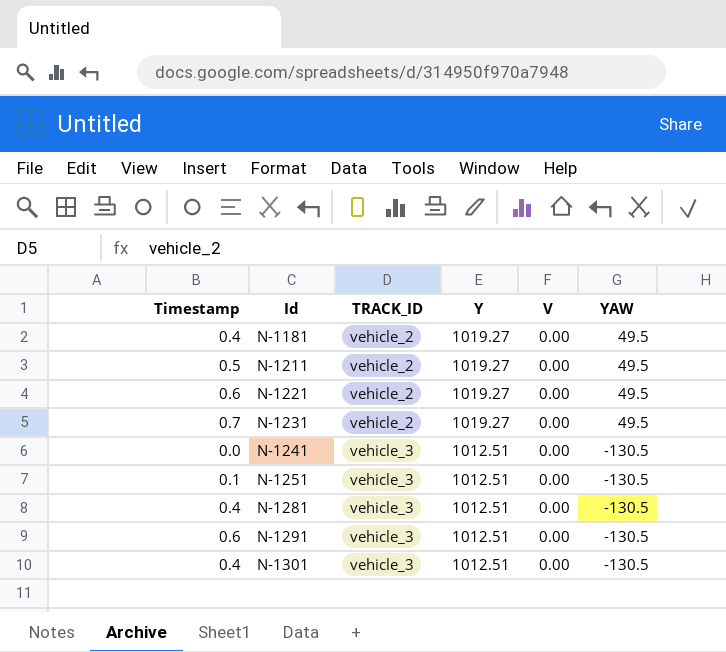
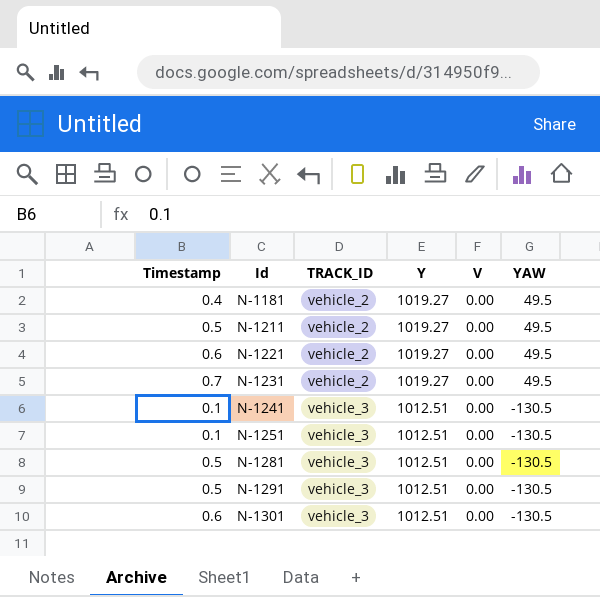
N-1241 | Timestamp: 0.0 -> 0.1
N-1281 | Timestamp: 0.4 -> 0.5
N-1291 | Timestamp: 0.6 -> 0.5
N-1301 | Timestamp: 0.4 -> 0.6

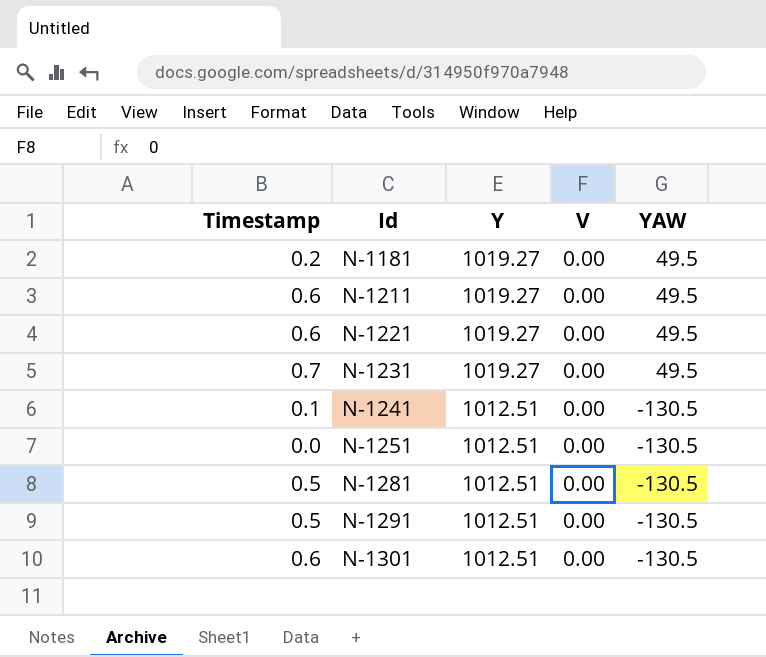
column TRACK_ID | position: 3 -> none
N-1181 | Timestamp: 0.4 -> 0.2
N-1211 | Timestamp: 0.5 -> 0.6
N-1251 | Timestamp: 0.1 -> 0.0

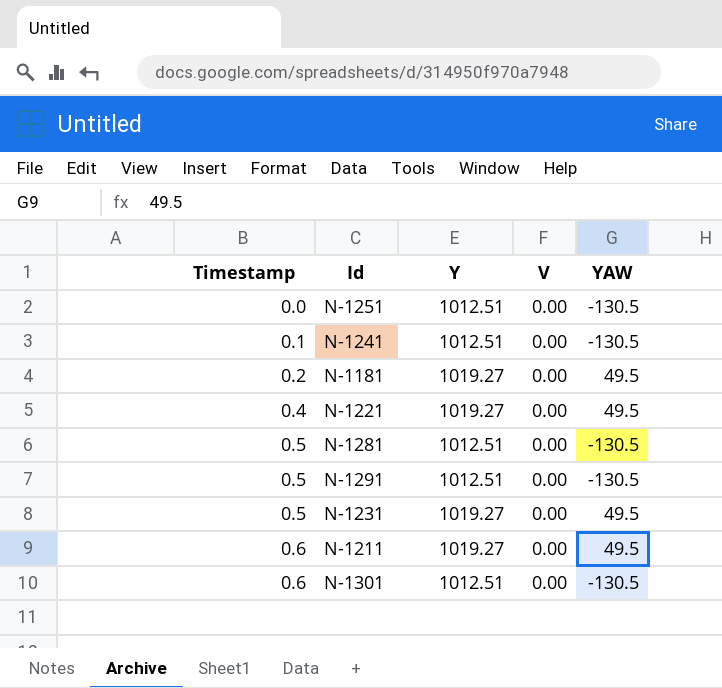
row order: Id ascending -> Timestamp ascending
N-1221 | Timestamp: 0.6 -> 0.4
N-1231 | Timestamp: 0.7 -> 0.5

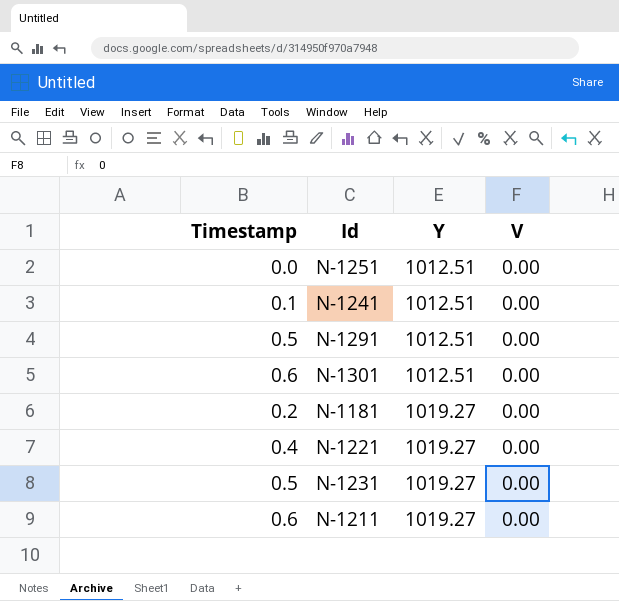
row order: Timestamp ascending -> Y ascending
column YAW | position: 5 -> none
row N-1281: 0.5 | 1012.51 | 0.00 | -130.5 -> none

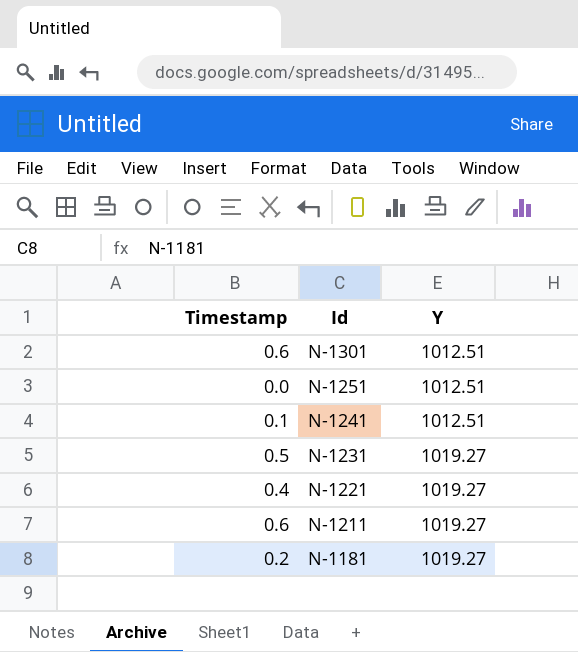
row order: Y ascending -> Id descending
column V | position: 4 -> none
row N-1291: 0.5 | 1012.51 | 0.00 -> none

